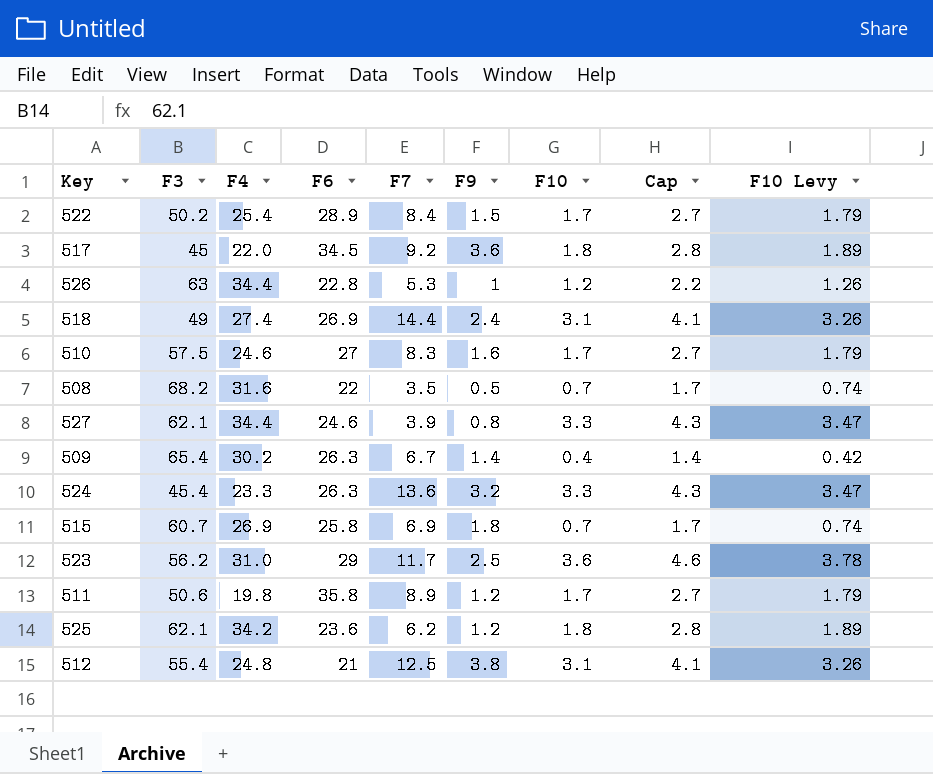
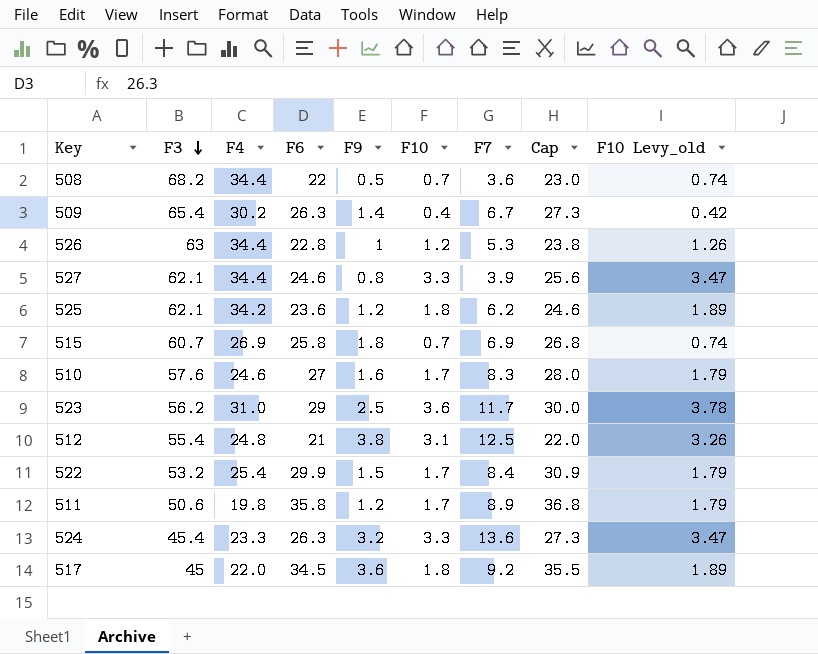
row order: none -> F3 descending
column F7 | position: 5 -> 7
column Cap | formula: [F10] + 1 -> [F6] + 1
column name: F10 Levy -> F10 Levy_old
row 518: 49 | 27.4 | 26.9 | 14.4 | 2.4 | 3.1 | 4.1 | 3.26 -> none
508 | F4: 31.6 -> 34.4
508 | F7: 3.5 -> 3.6
510 | F3: 57.5 -> 57.6
522 | F3: 50.2 -> 53.2
522 | F6: 28.9 -> 29.9

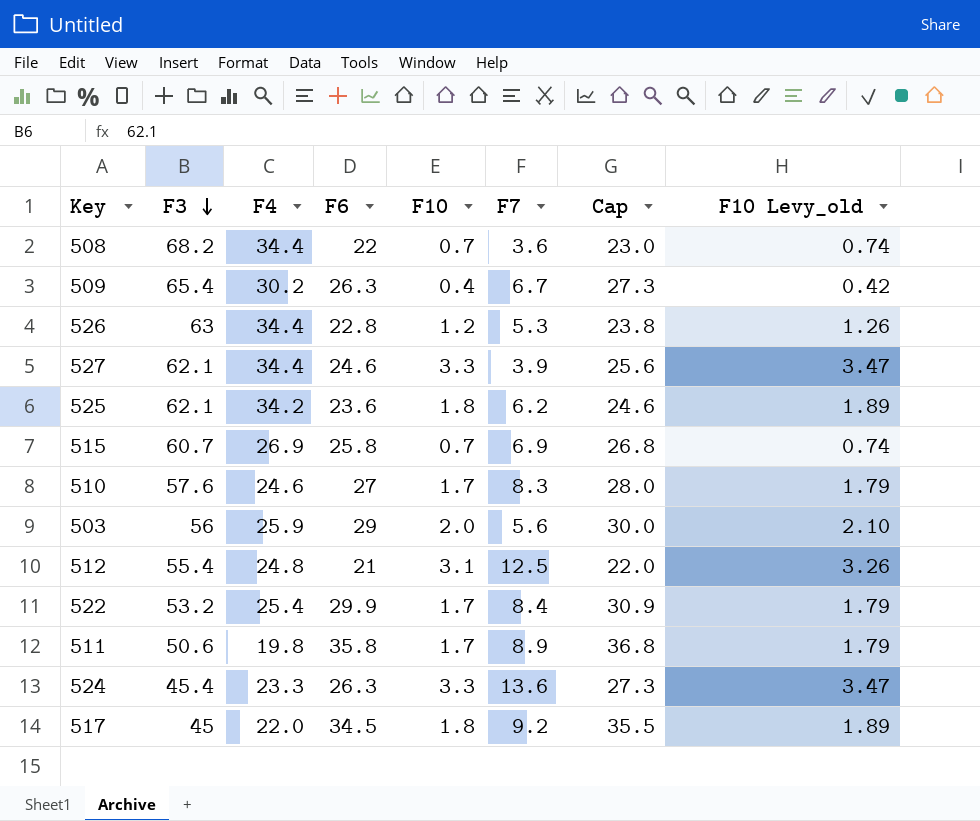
column F9 | position: 5 -> none
row 523: 56.2 | 31.0 | 29 | 2.5 | 3.6 | 11.7 | 30.0 | 3.78 -> none
row 503: none -> 56 | 25.9 | 29 | 2.0 | 5.6 | 30.0 | 2.10

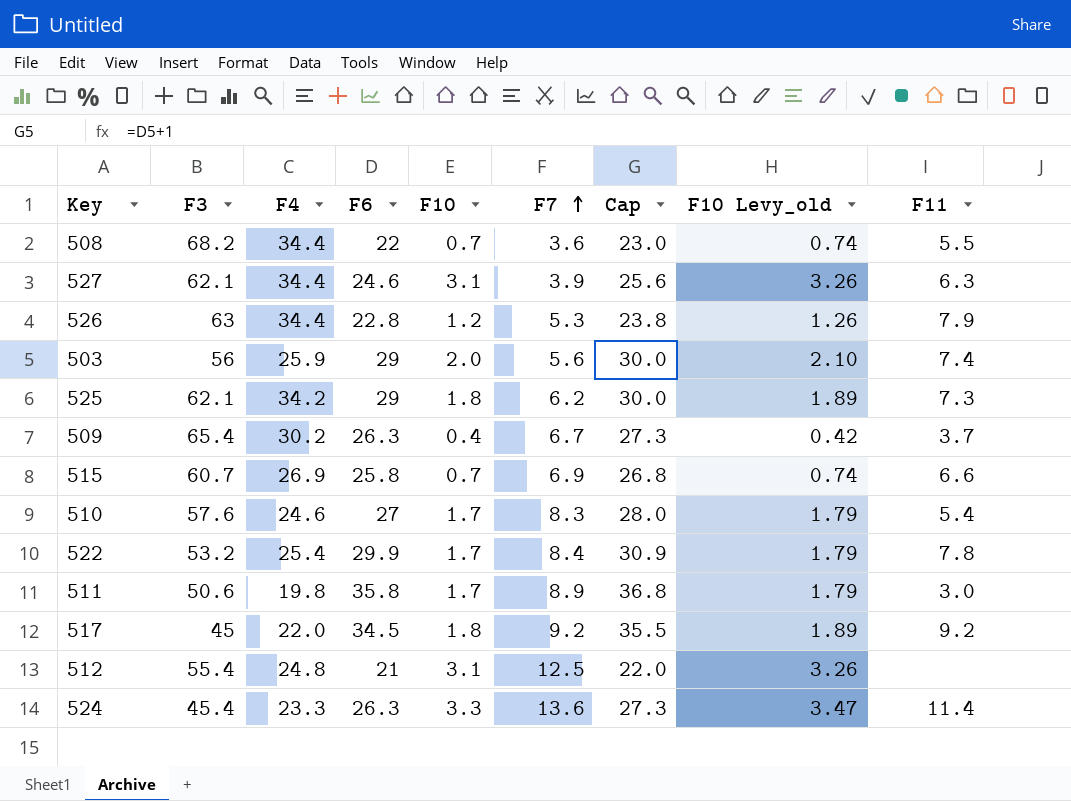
row order: F3 descending -> F7 ascending
column F11 | position: none -> 9
527 | F10: 3.3 -> 3.1
527 | F10 Levy_old: 3.47 -> 3.26
525 | F6: 23.6 -> 29
525 | Cap: 24.6 -> 30.0

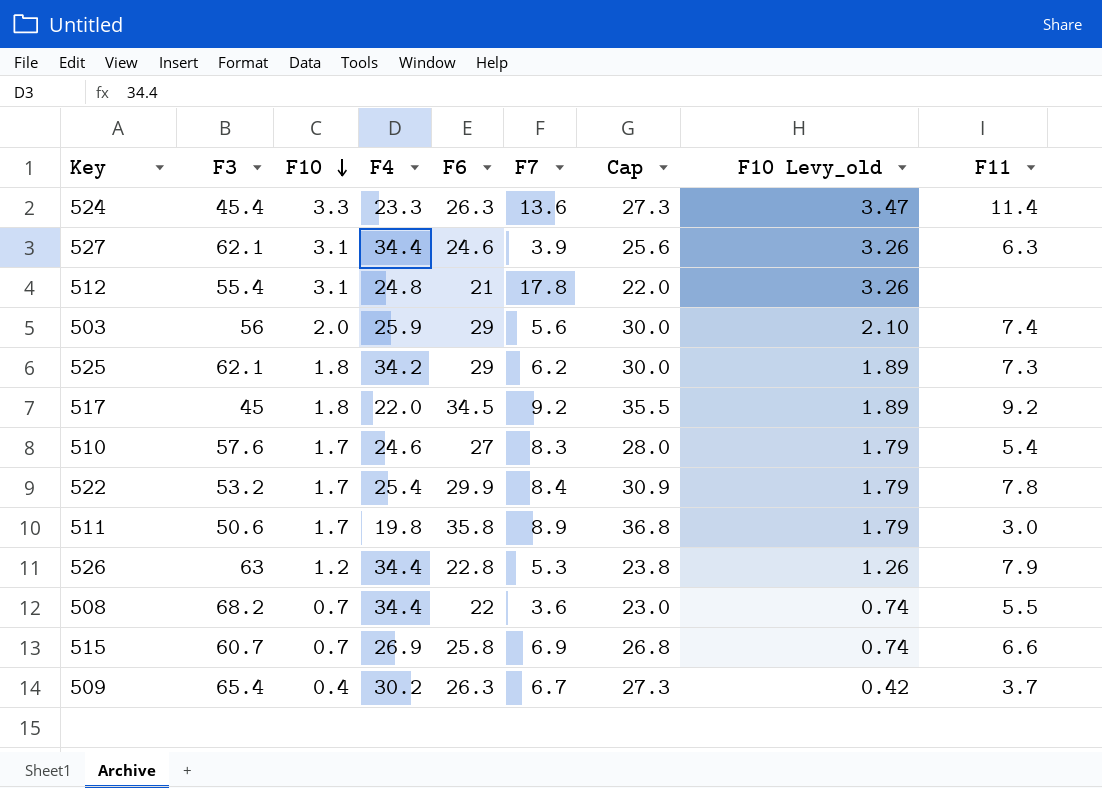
row order: F7 ascending -> F10 descending
column F10 | position: 5 -> 3
512 | F7: 12.5 -> 17.8

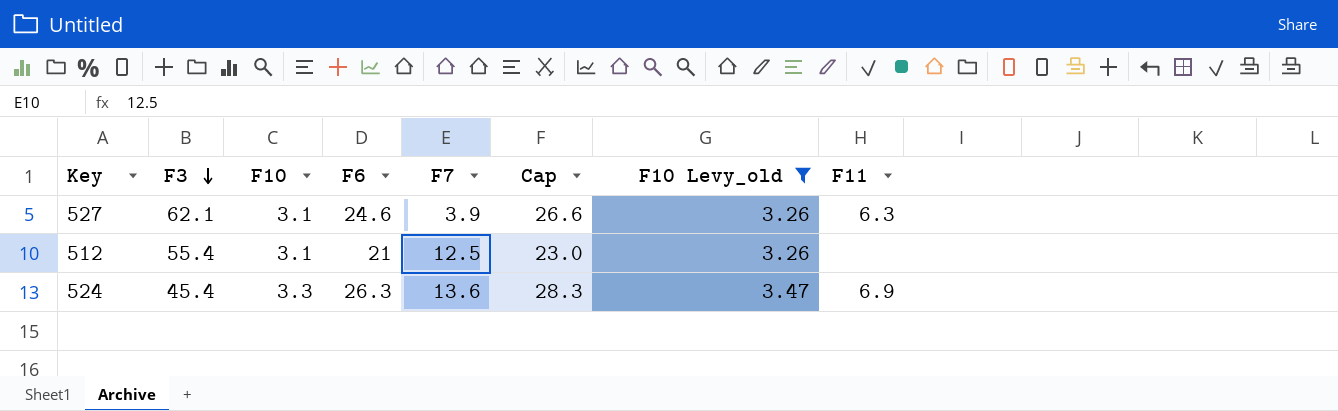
filter: none -> F10 Levy_old >= 3.26
row order: F10 descending -> F3 descending
column F4 | position: 4 -> none
column Cap | formula: [F6] + 1 -> [F6] + 2
512 | F7: 17.8 -> 12.5
524 | F11: 11.4 -> 6.9

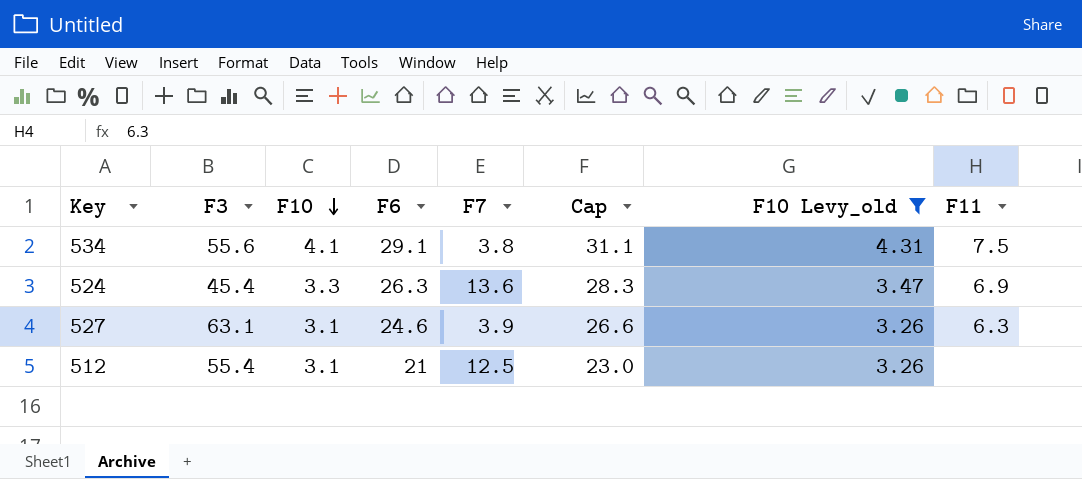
row order: F3 descending -> F10 descending
row 534: none -> 55.6 | 4.1 | 29.1 | 3.8 | 31.1 | 4.31 | 7.5
527 | F3: 62.1 -> 63.1

